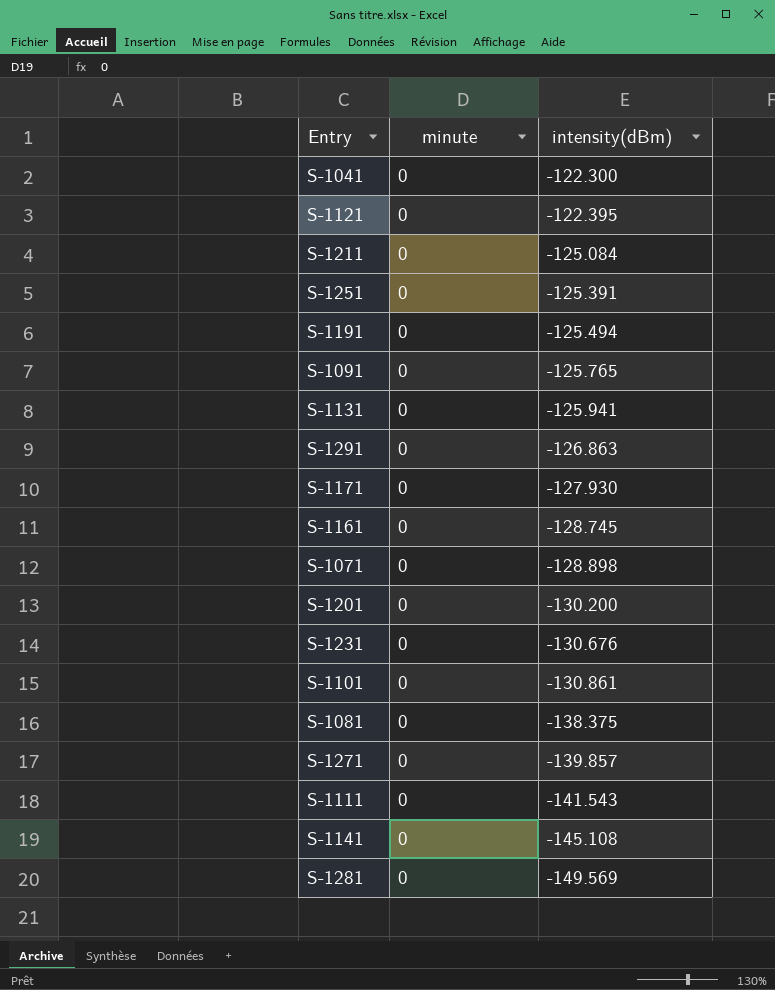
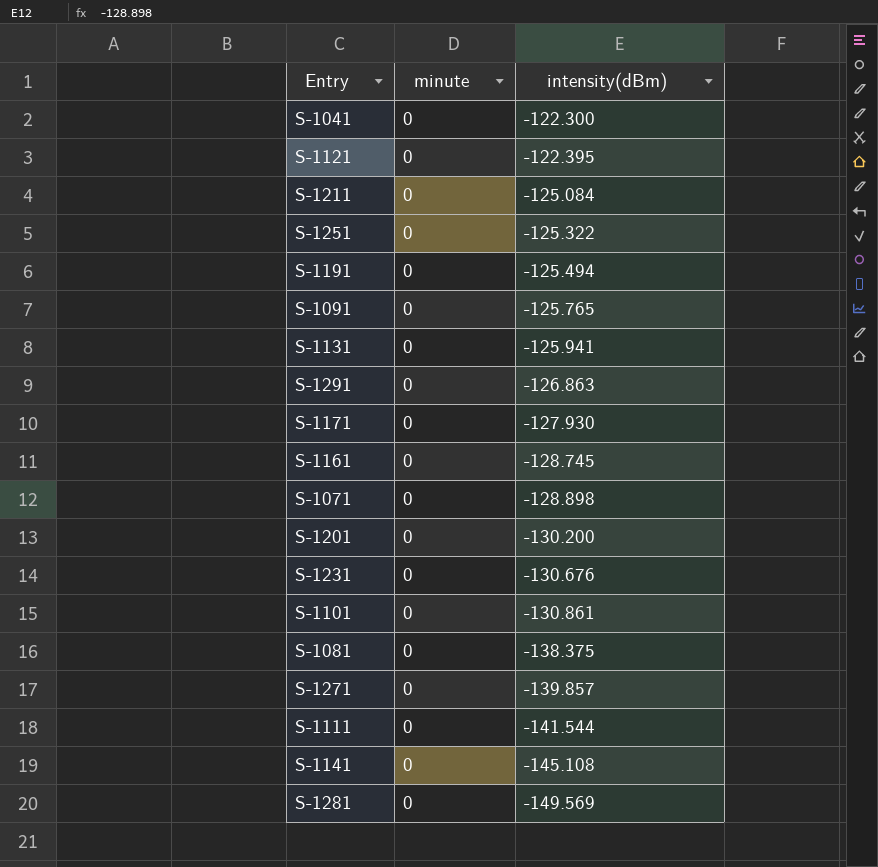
S-1251 | intensity(dBm): -125.391 -> -125.322
S-1111 | intensity(dBm): -141.543 -> -141.544

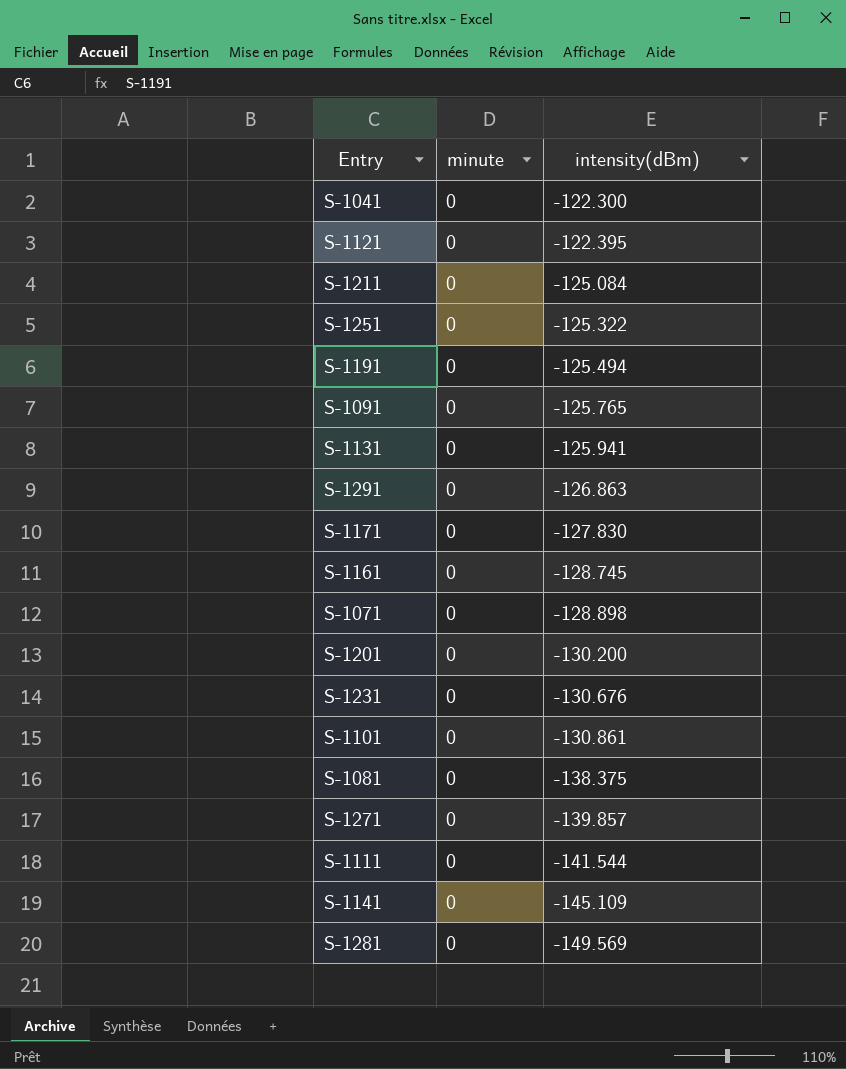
S-1171 | intensity(dBm): -127.930 -> -127.830
S-1141 | intensity(dBm): -145.108 -> -145.109

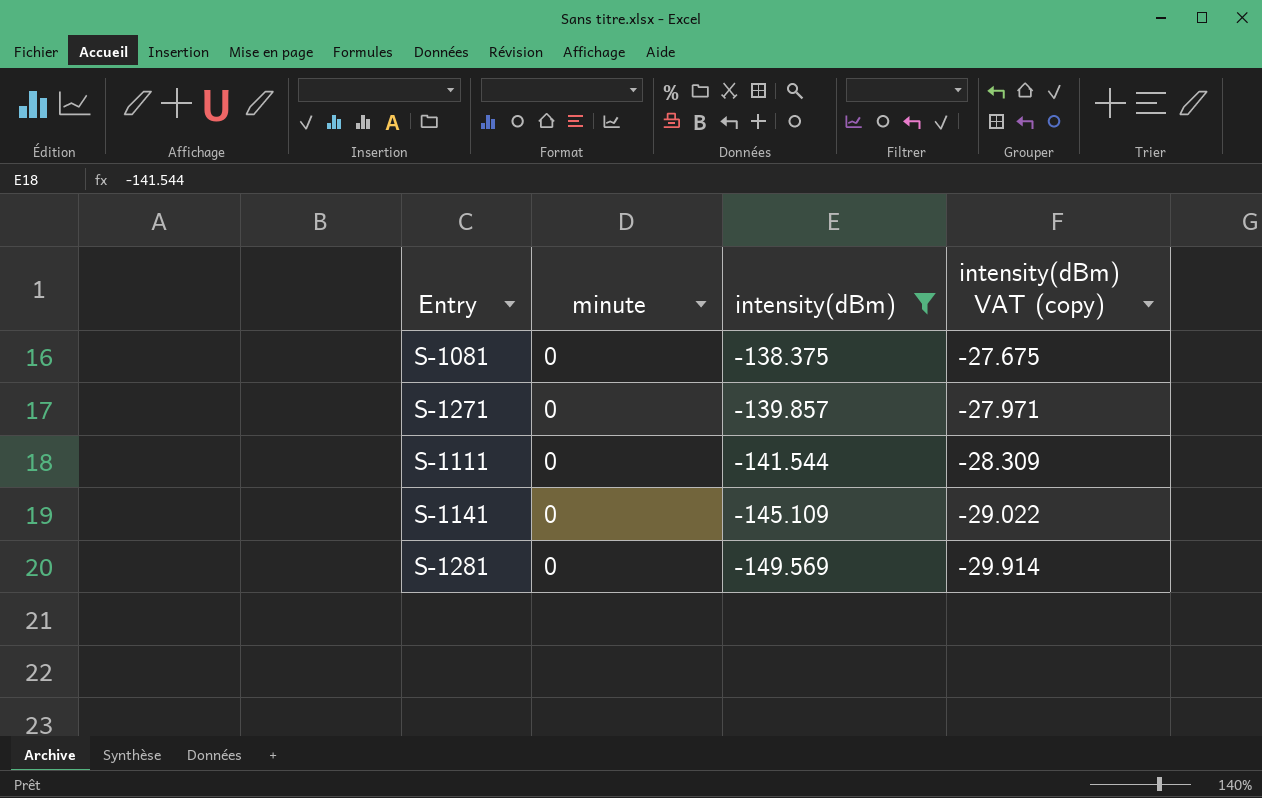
filter: none -> intensity(dBm) <= -138.375
column intensity(dBm) VAT (copy) | formula: none -> [intensity(dBm)] * 0.2

